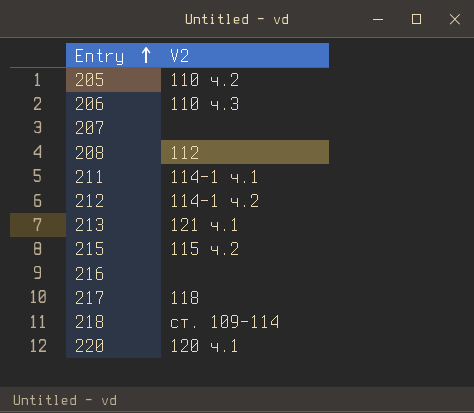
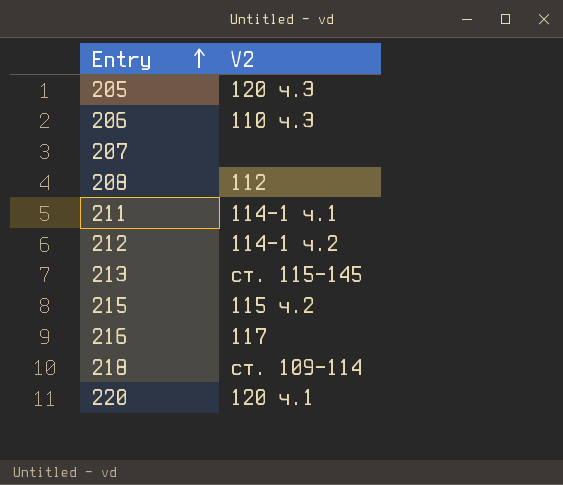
row 217: 118 -> none
205 | V2: 110 ч.2 -> 120 ч.3
213 | V2: 121 ч.1 -> ст. 115-145
216 | V2: none -> 117

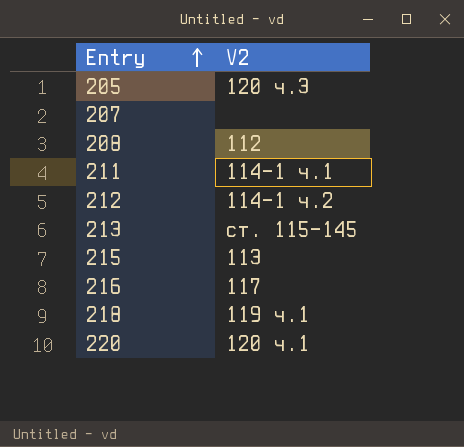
row 206: 110 ч.3 -> none
215 | V2: 115 ч.2 -> 113
218 | V2: ст. 109-114 -> 119 ч.1

